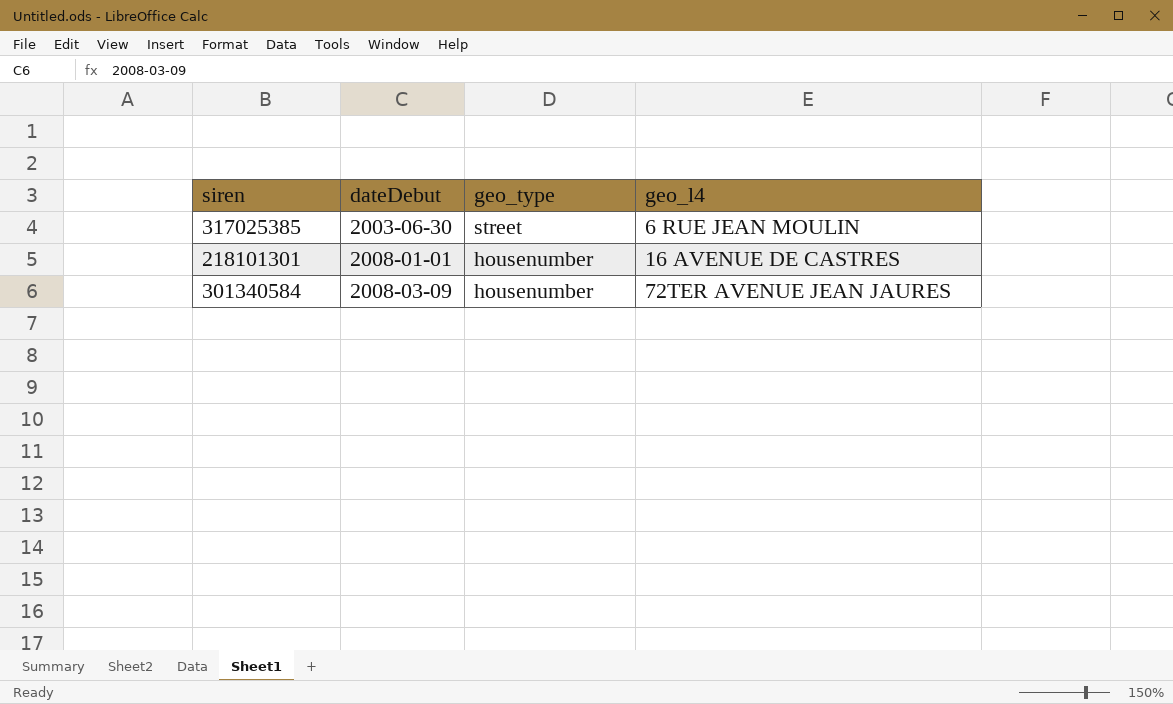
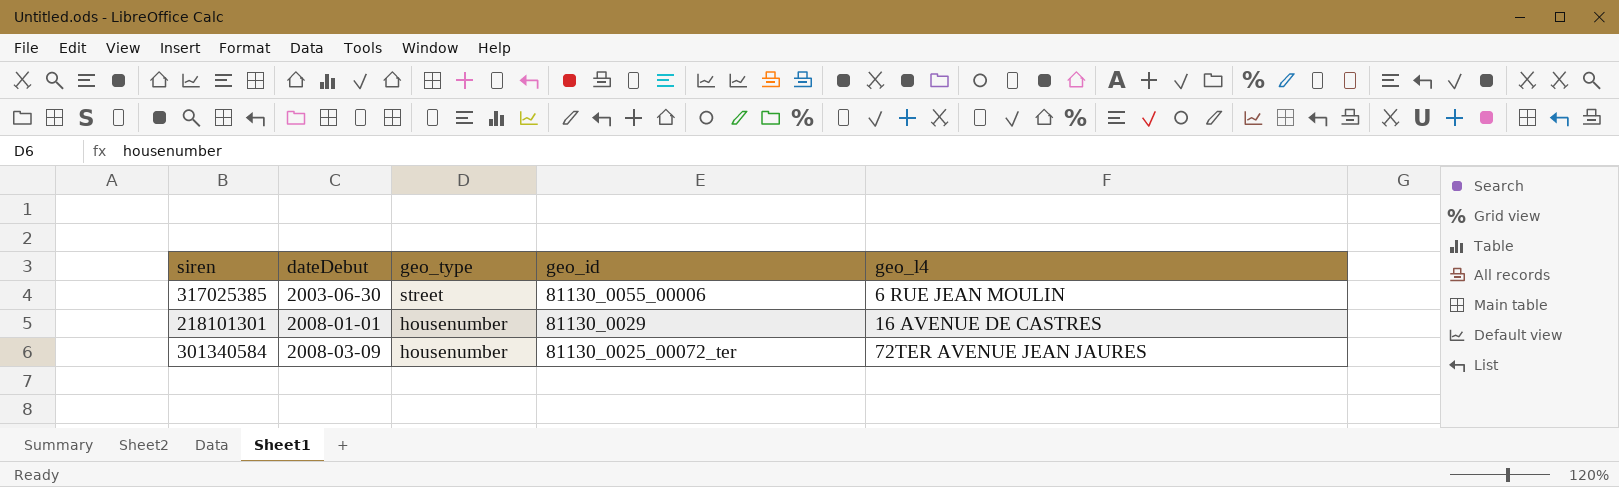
column geo_id | position: none -> 4

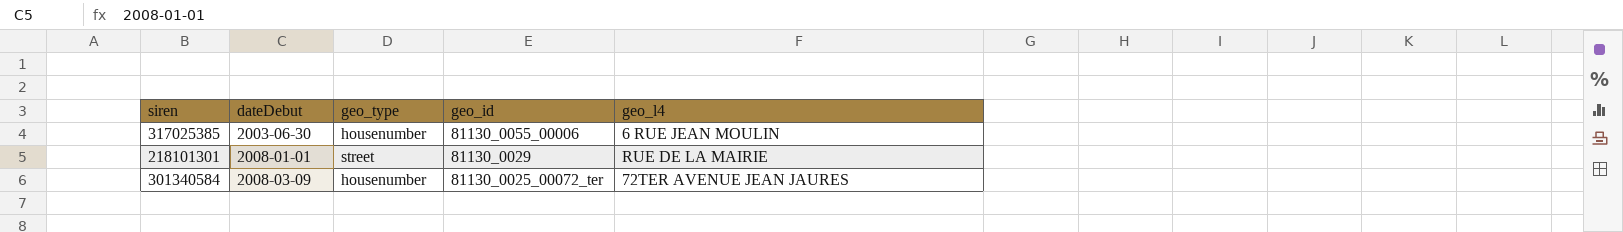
317025385 | geo_type: street -> housenumber
218101301 | geo_type: housenumber -> street
218101301 | geo_l4: 16 AVENUE DE CASTRES -> RUE DE LA MAIRIE

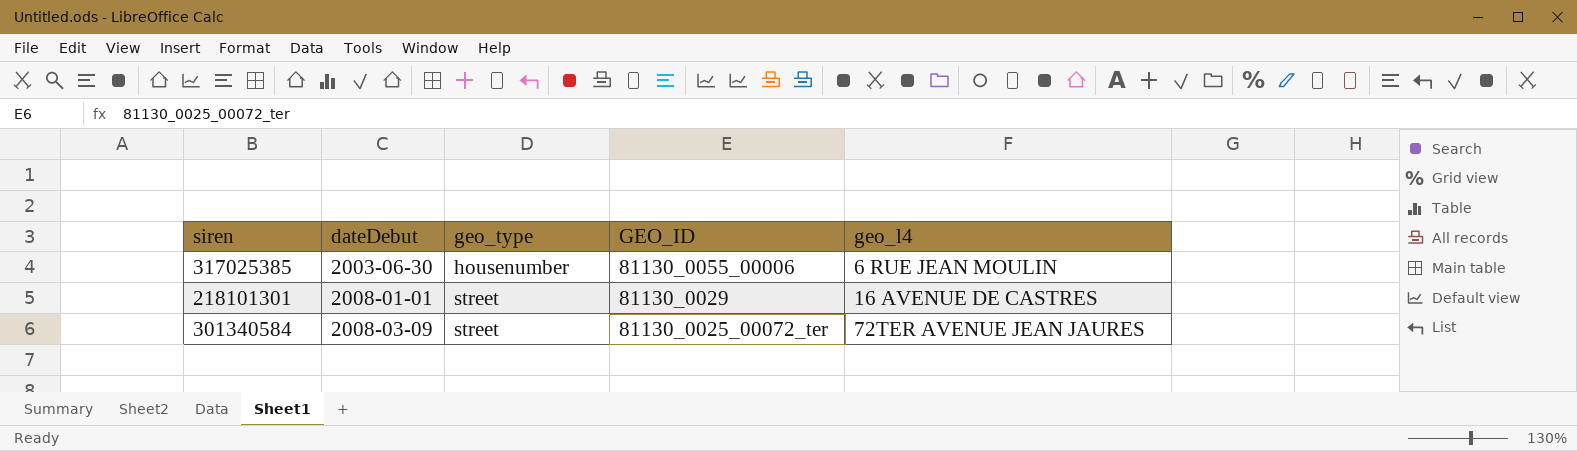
column name: geo_id -> GEO_ID
218101301 | geo_l4: RUE DE LA MAIRIE -> 16 AVENUE DE CASTRES
301340584 | geo_type: housenumber -> street

